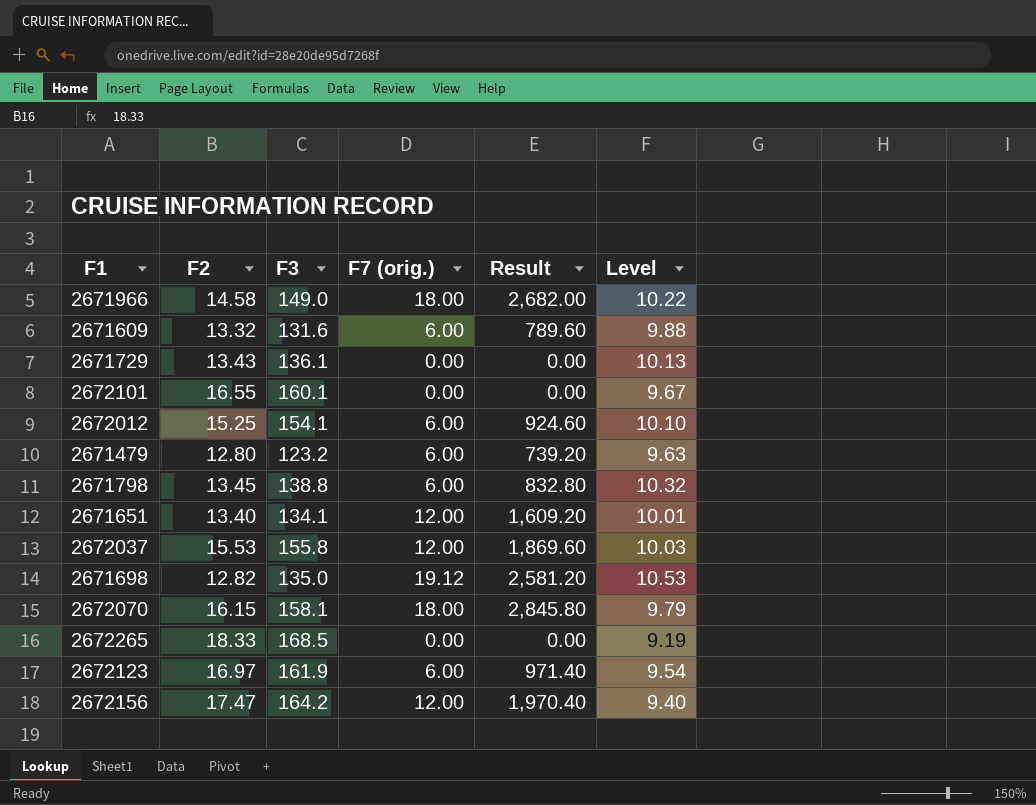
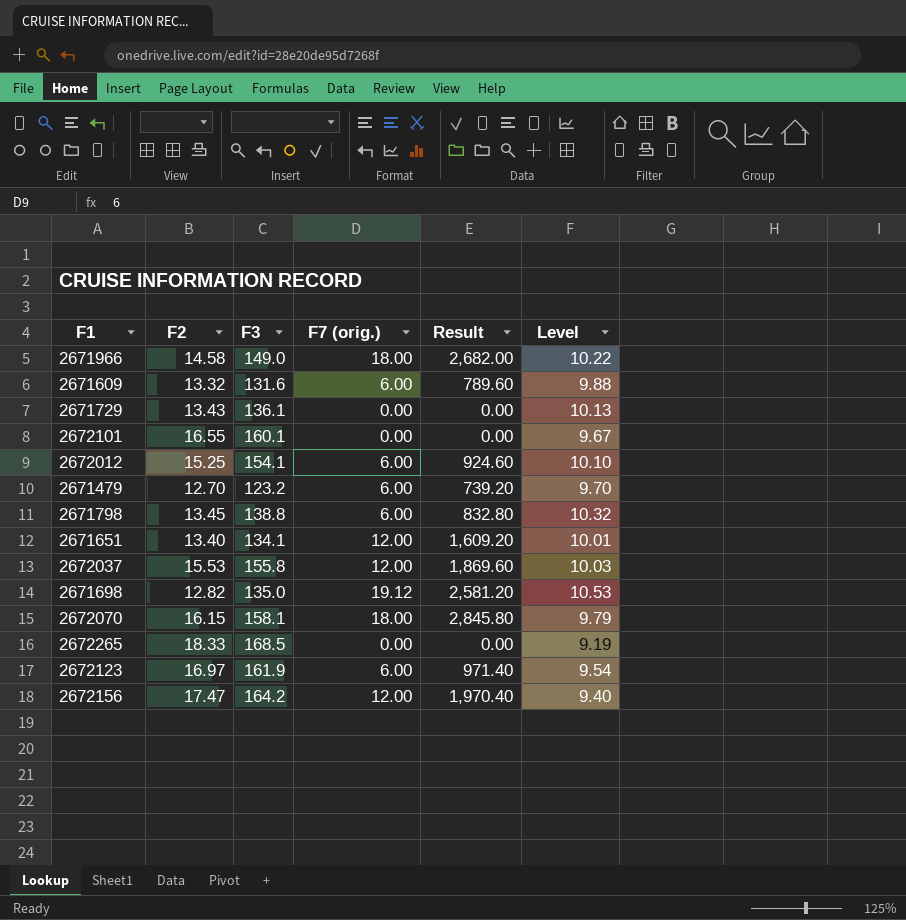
2671479 | F2: 12.80 -> 12.70
2671479 | Level: 9.63 -> 9.70

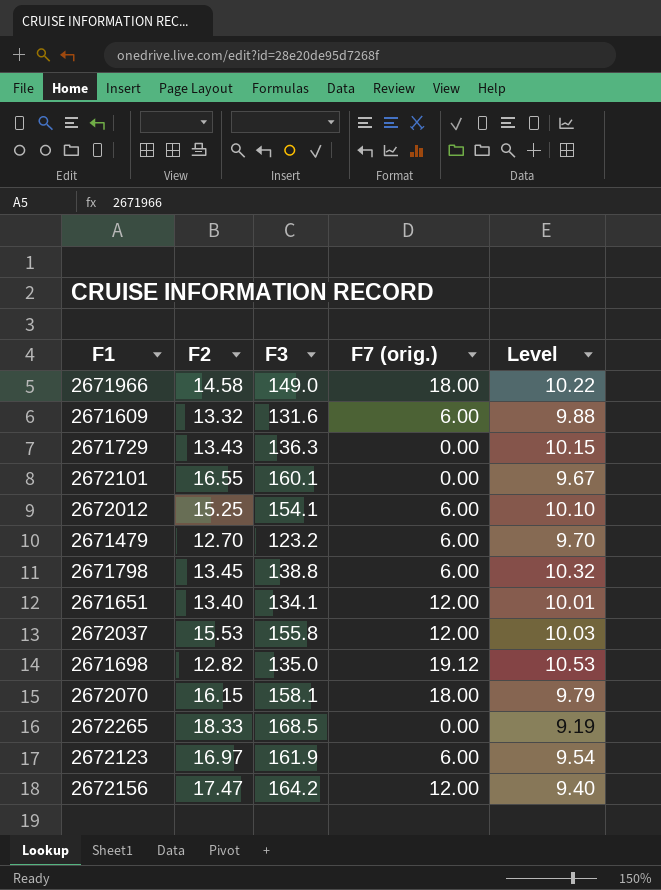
column Result | formula: [F3] * [F7 (orig.)] -> none
2671729 | F3: 136.1 -> 136.3
2671729 | Level: 10.13 -> 10.15

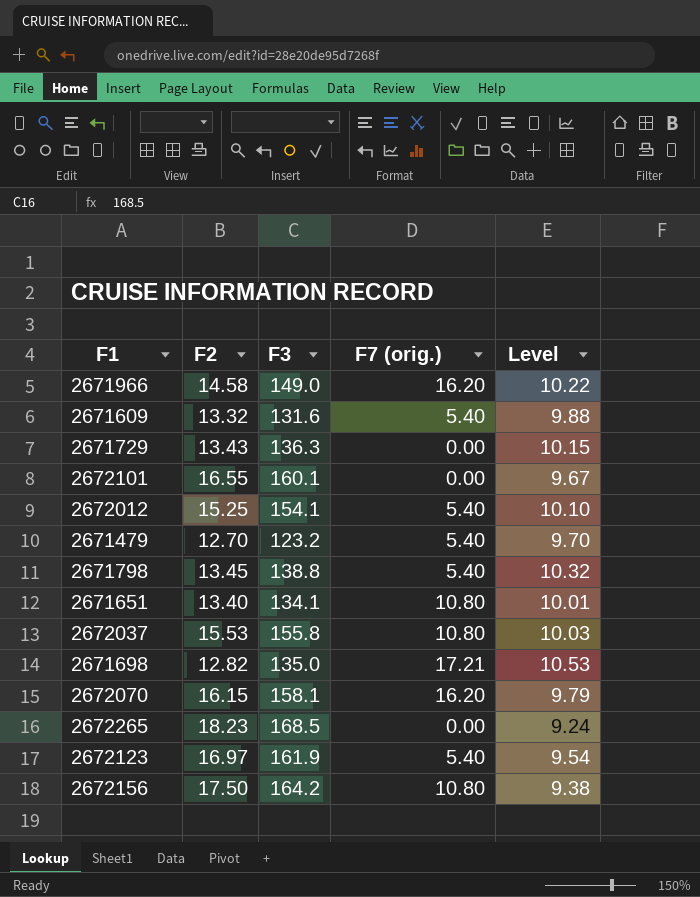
2671966 | F7 (orig.): 18.00 -> 16.20
2671609 | F7 (orig.): 6.00 -> 5.40
2672012 | F7 (orig.): 6.00 -> 5.40
2671479 | F7 (orig.): 6.00 -> 5.40
2671798 | F7 (orig.): 6.00 -> 5.40
2671651 | F7 (orig.): 12.00 -> 10.80
2672037 | F7 (orig.): 12.00 -> 10.80
2671698 | F7 (orig.): 19.12 -> 17.21
2672070 | F7 (orig.): 18.00 -> 16.20
2672265 | F2: 18.33 -> 18.23
2672265 | Level: 9.19 -> 9.24
2672123 | F7 (orig.): 6.00 -> 5.40
2672156 | F2: 17.47 -> 17.50
2672156 | F7 (orig.): 12.00 -> 10.80
2672156 | Level: 9.40 -> 9.38

